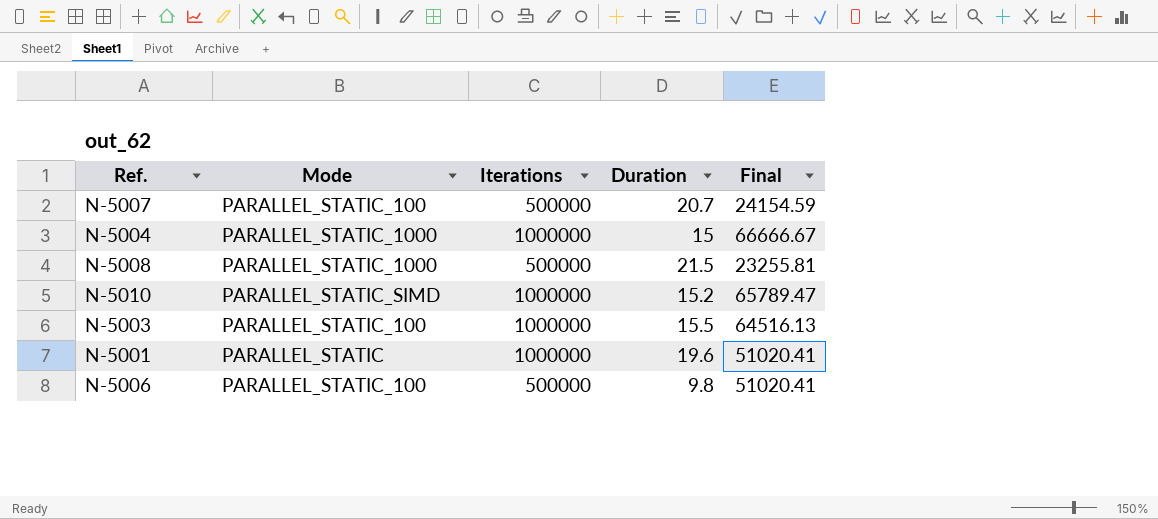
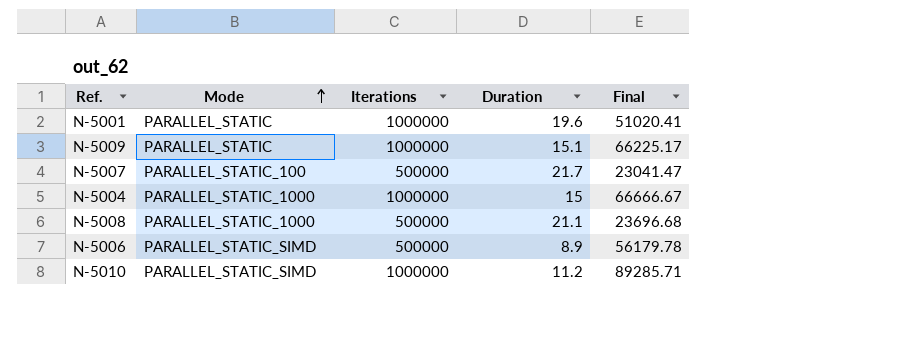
row order: none -> Mode ascending
row N-5003: PARALLEL_STATIC_100 | 1000000 | 15.5 | 64516.13 -> none
row N-5009: none -> PARALLEL_STATIC | 1000000 | 15.1 | 66225.17
N-5007 | Duration: 20.7 -> 21.7
N-5007 | Final: 24154.59 -> 23041.47
N-5008 | Duration: 21.5 -> 21.1
N-5008 | Final: 23255.81 -> 23696.68
N-5006 | Mode: PARALLEL_STATIC_100 -> PARALLEL_STATIC_SIMD
N-5006 | Duration: 9.8 -> 8.9
N-5006 | Final: 51020.41 -> 56179.78
N-5010 | Duration: 15.2 -> 11.2
N-5010 | Final: 65789.47 -> 89285.71

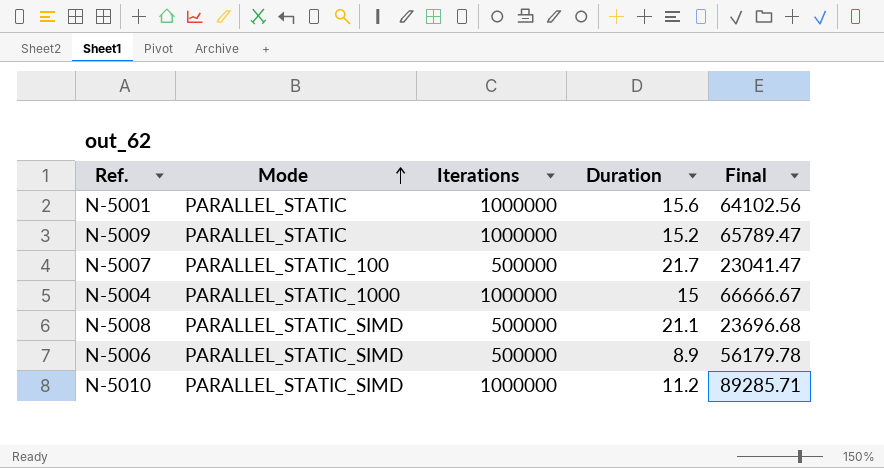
N-5001 | Duration: 19.6 -> 15.6
N-5001 | Final: 51020.41 -> 64102.56
N-5009 | Duration: 15.1 -> 15.2
N-5009 | Final: 66225.17 -> 65789.47
N-5008 | Mode: PARALLEL_STATIC_1000 -> PARALLEL_STATIC_SIMD

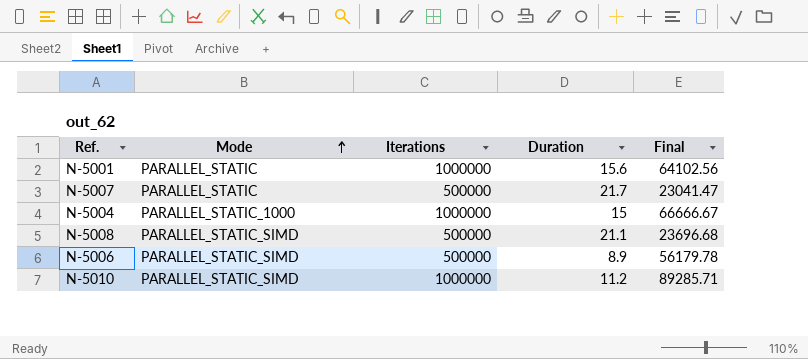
row N-5009: PARALLEL_STATIC | 1000000 | 15.2 | 65789.47 -> none
N-5007 | Mode: PARALLEL_STATIC_100 -> PARALLEL_STATIC

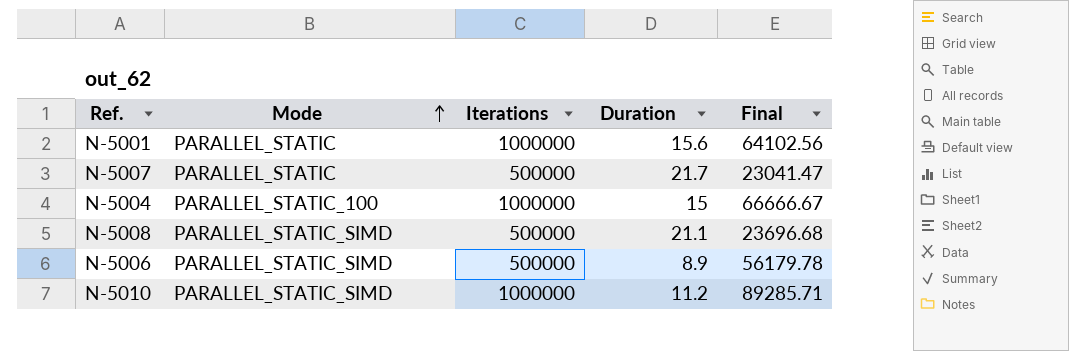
N-5004 | Mode: PARALLEL_STATIC_1000 -> PARALLEL_STATIC_100

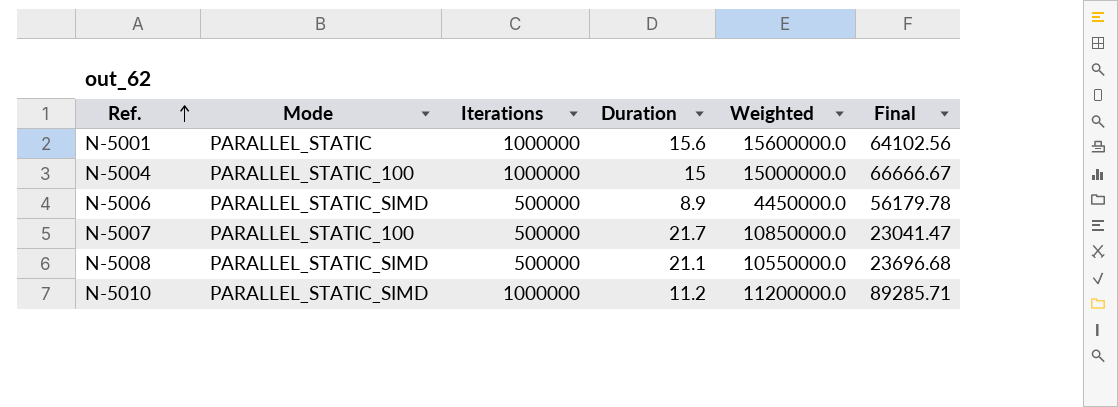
row order: Mode ascending -> Ref. ascending
column Weighted | formula: none -> [Iterations] * [Duration]
N-5007 | Mode: PARALLEL_STATIC -> PARALLEL_STATIC_100

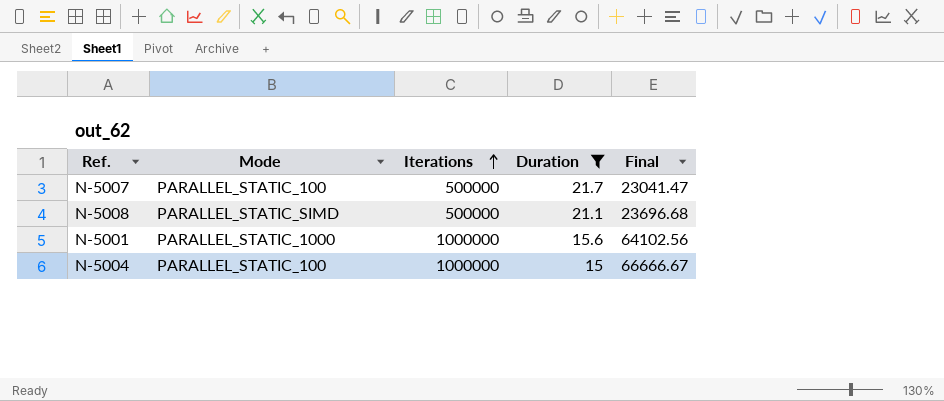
filter: none -> Duration >= 15
row order: Ref. ascending -> Iterations ascending
column Weighted | formula: [Iterations] * [Duration] -> none
N-5001 | Mode: PARALLEL_STATIC -> PARALLEL_STATIC_1000

